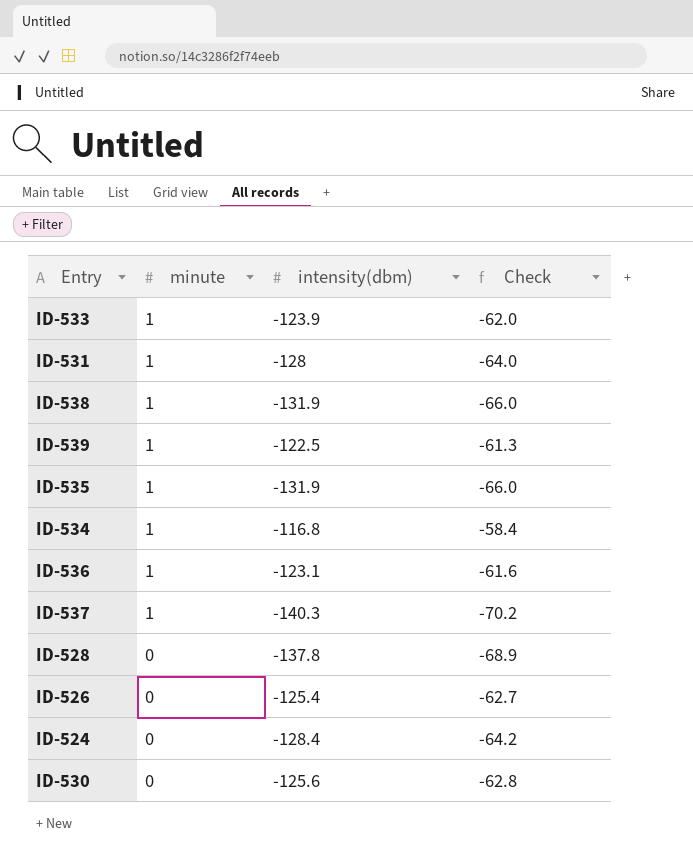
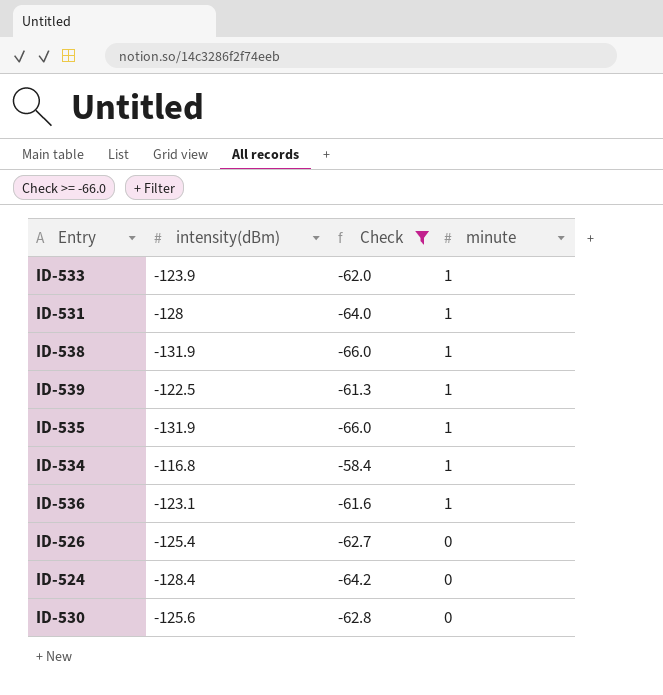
filter: none -> Check >= -66.0
column name: intensity(dbm) -> intensity(dBm)
column minute | position: 2 -> 4

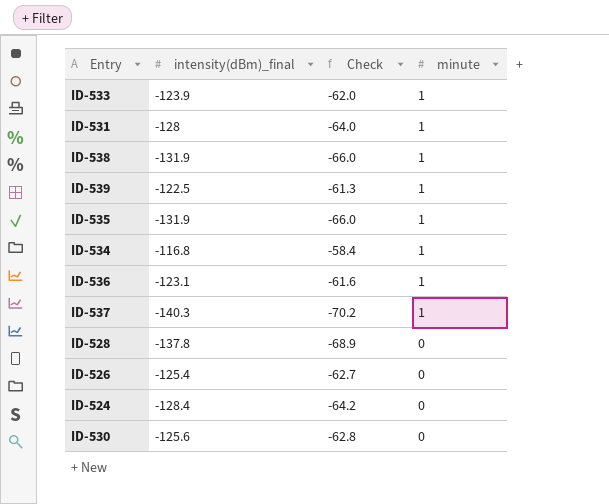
filter: Check >= -66.0 -> none
column name: intensity(dBm) -> intensity(dBm)_final

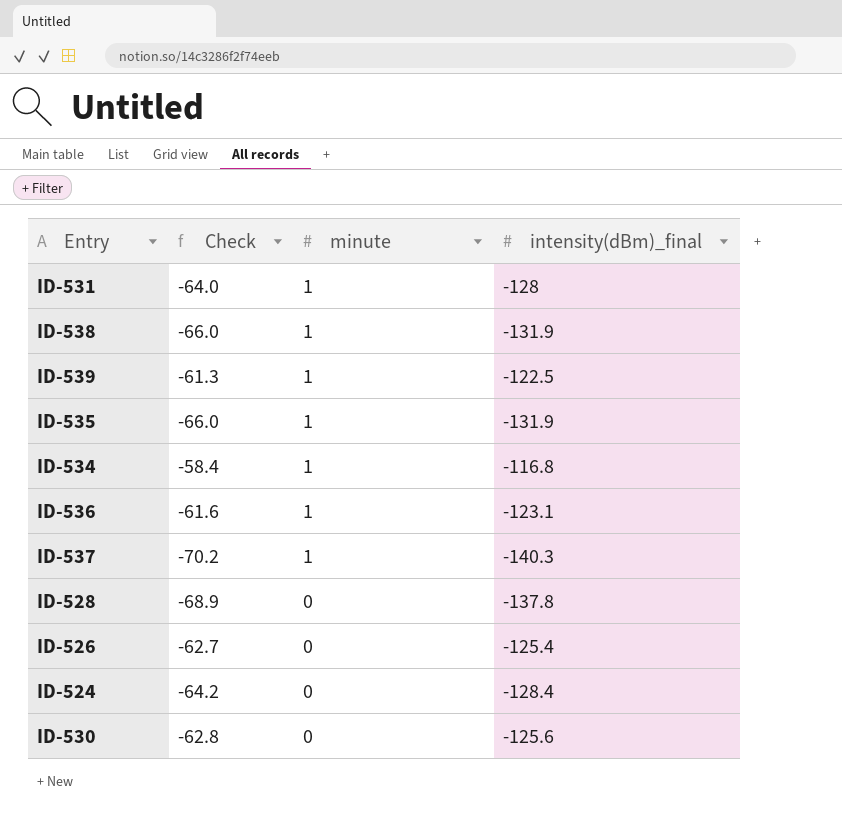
column intensity(dBm)_final | position: 2 -> 4
row ID-533: -123.9 | -62.0 | 1 -> none

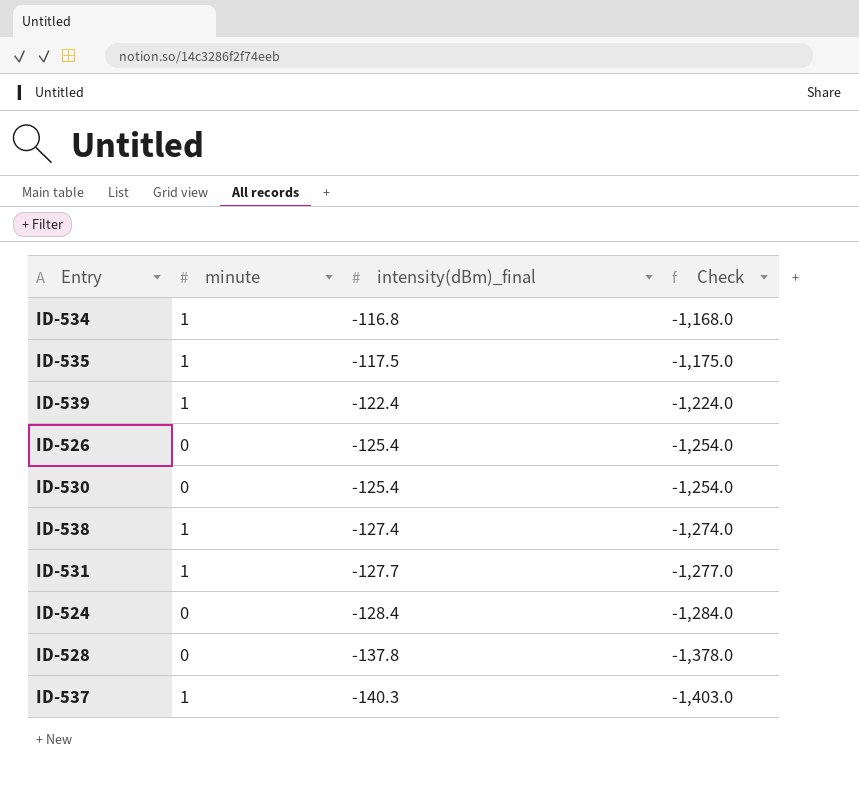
row order: minute descending -> intensity(dBm)_final descending
column Check | formula: [intensity(dBm)_final] * 0.5 -> [intensity(dBm)_final] * 10
column Check | position: 2 -> 4
row ID-536: -61.6 | 1 | -123.1 -> none
ID-535 | intensity(dBm)_final: -131.9 -> -117.5
ID-539 | intensity(dBm)_final: -122.5 -> -122.4
ID-530 | intensity(dBm)_final: -125.6 -> -125.4
ID-538 | intensity(dBm)_final: -131.9 -> -127.4
ID-531 | intensity(dBm)_final: -128 -> -127.7

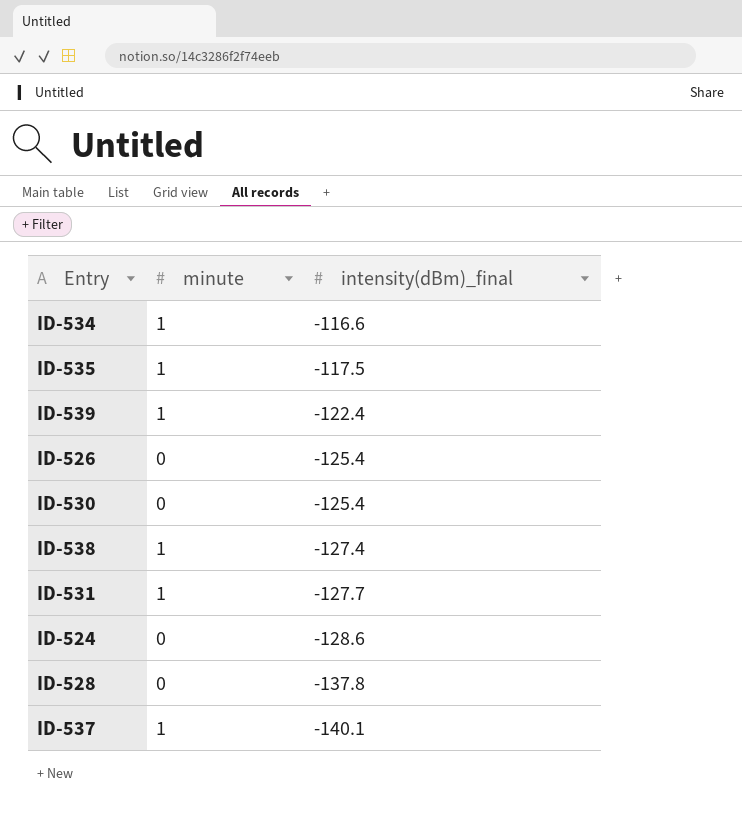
column Check | formula: [intensity(dBm)_final] * 10 -> none
ID-534 | intensity(dBm)_final: -116.8 -> -116.6
ID-524 | intensity(dBm)_final: -128.4 -> -128.6
ID-537 | intensity(dBm)_final: -140.3 -> -140.1

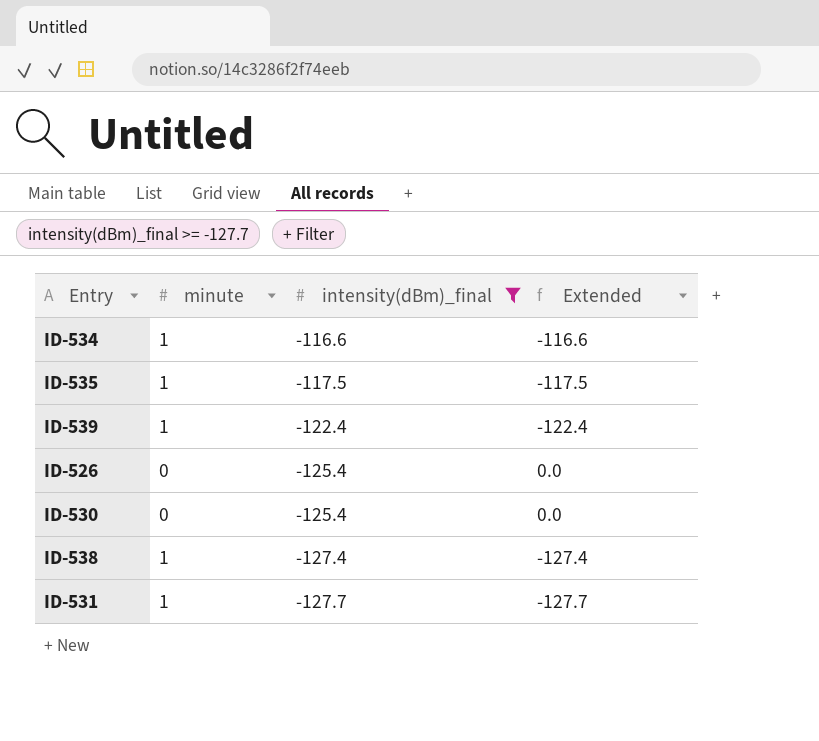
filter: none -> intensity(dBm)_final >= -127.7
column Extended | formula: none -> [minute] * [intensity(dBm)_final]

